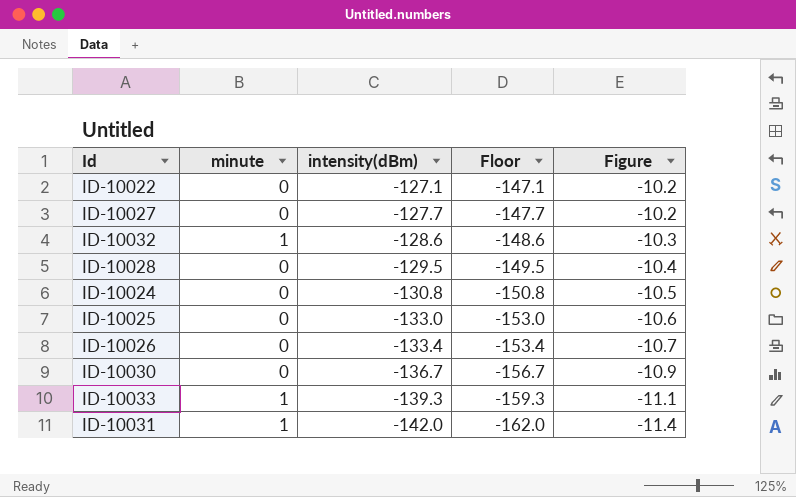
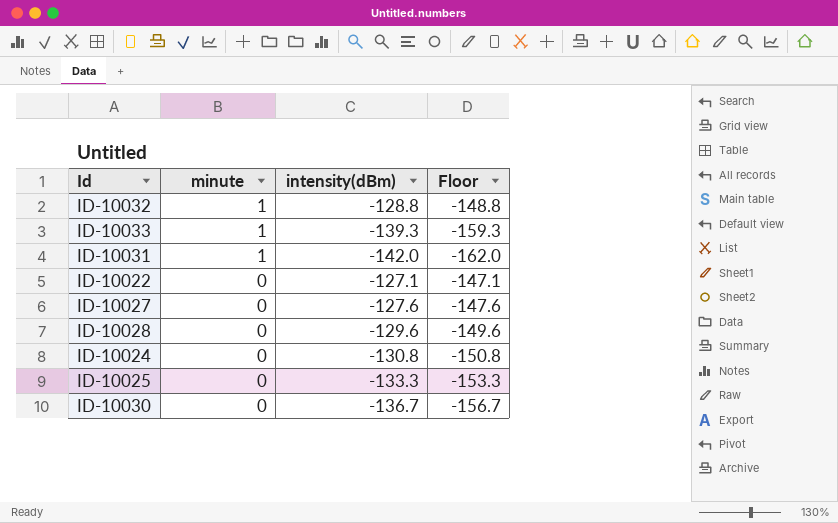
row order: intensity(dBm) descending -> minute descending
column Figure | formula: [intensity(dBm)] * 0.08 -> none
row ID-10026: 0 | -133.4 | -153.4 | -10.7 -> none
ID-10032 | intensity(dBm): -128.6 -> -128.8
ID-10032 | Floor: -148.6 -> -148.8
ID-10027 | intensity(dBm): -127.7 -> -127.6
ID-10027 | Floor: -147.7 -> -147.6
ID-10028 | intensity(dBm): -129.5 -> -129.6
ID-10028 | Floor: -149.5 -> -149.6
ID-10025 | intensity(dBm): -133.0 -> -133.3
ID-10025 | Floor: -153.0 -> -153.3

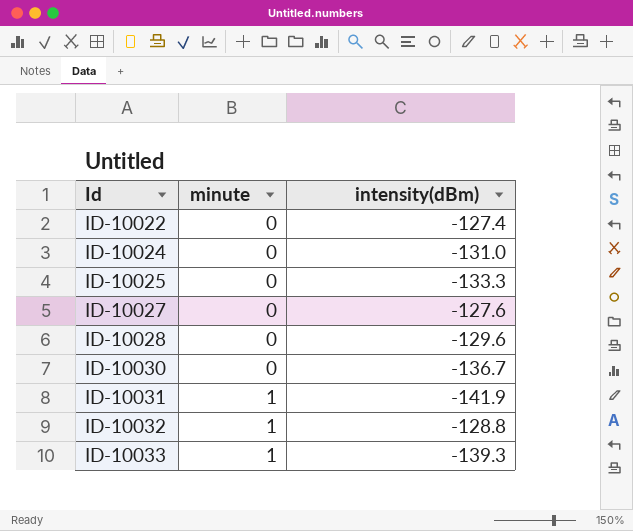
row order: minute descending -> Id ascending
column Floor | formula: [intensity(dBm)] - 20 -> none
ID-10022 | intensity(dBm): -127.1 -> -127.4
ID-10024 | intensity(dBm): -130.8 -> -131.0
ID-10031 | intensity(dBm): -142.0 -> -141.9

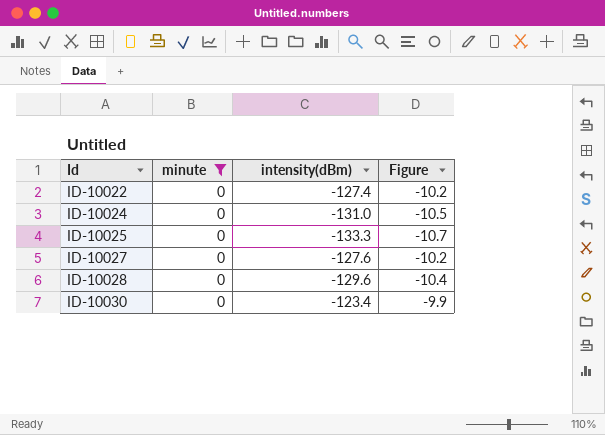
filter: none -> minute = 0
column Figure | formula: none -> [intensity(dBm)] * 0.08
ID-10030 | intensity(dBm): -136.7 -> -123.4

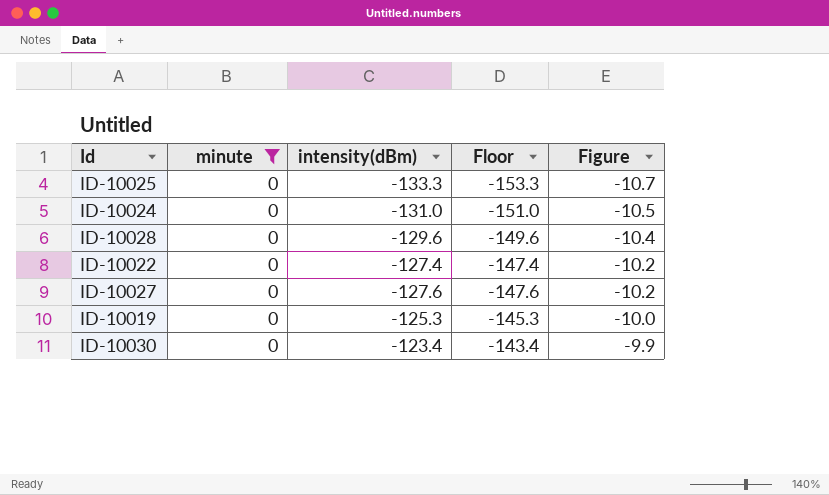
row order: Id ascending -> Figure ascending
column Floor | formula: none -> [intensity(dBm)] - 20
row ID-10019: none -> 0 | -125.3 | -145.3 | -10.0

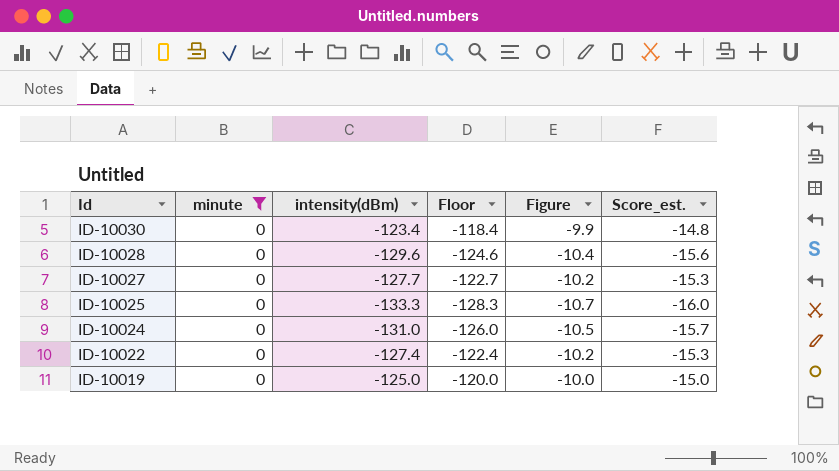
row order: Figure ascending -> Id descending
column Floor | formula: [intensity(dBm)] - 20 -> [intensity(dBm)] + 5
column Score_est. | formula: none -> [intensity(dBm)] * 0.12
ID-10027 | intensity(dBm): -127.6 -> -127.7
ID-10019 | intensity(dBm): -125.3 -> -125.0

